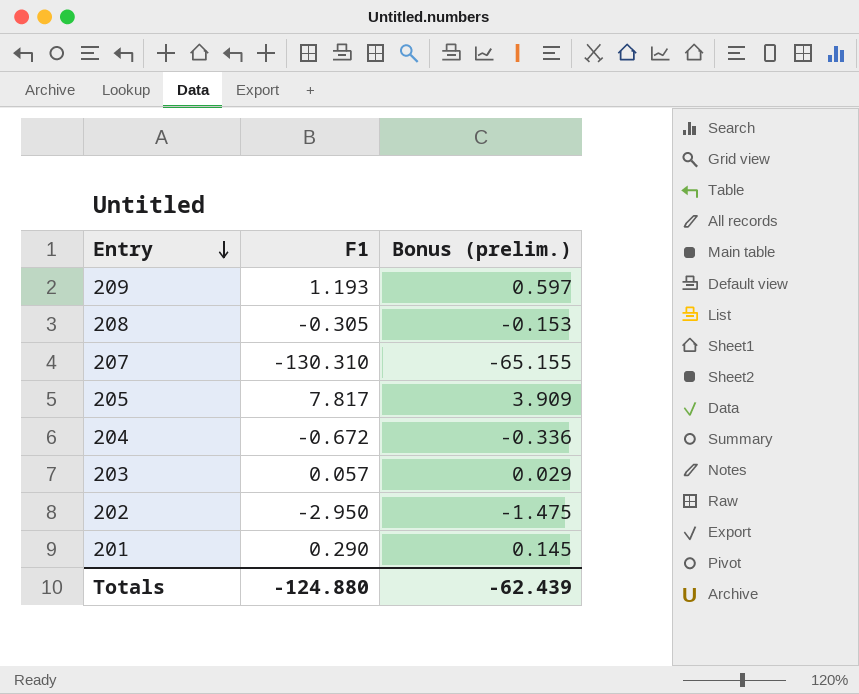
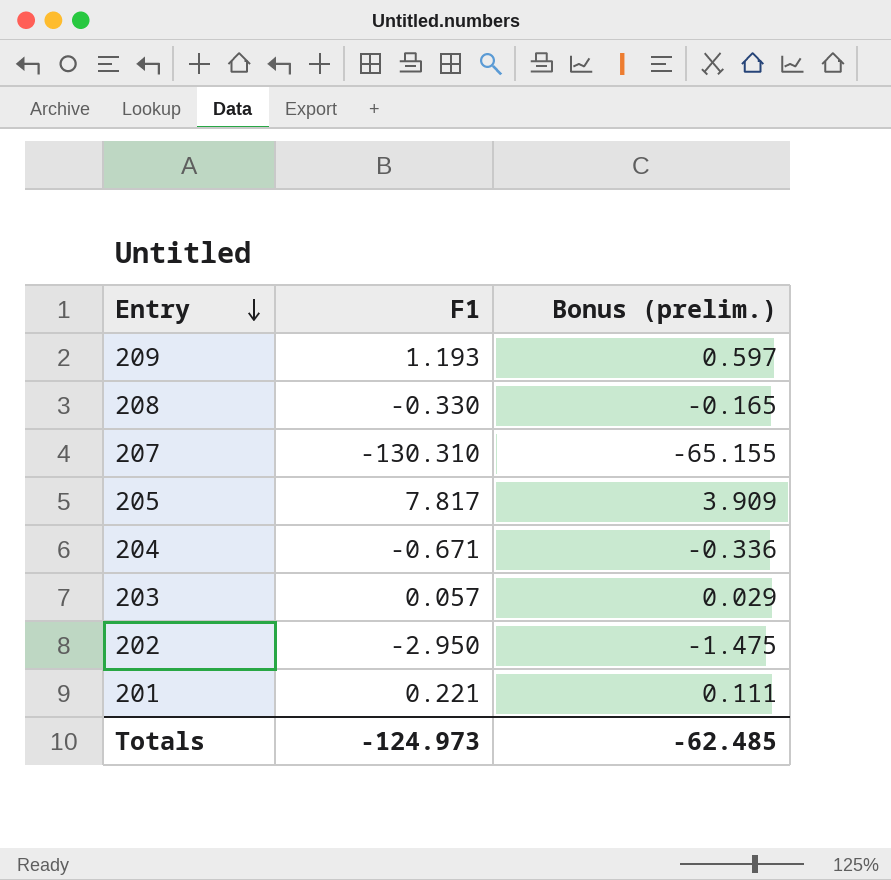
208 | F1: -0.305 -> -0.330
208 | Bonus (prelim.): -0.153 -> -0.165
204 | F1: -0.672 -> -0.671
201 | F1: 0.290 -> 0.221
201 | Bonus (prelim.): 0.145 -> 0.111
Totals | F1: -124.880 -> -124.973
Totals | Bonus (prelim.): -62.439 -> -62.485

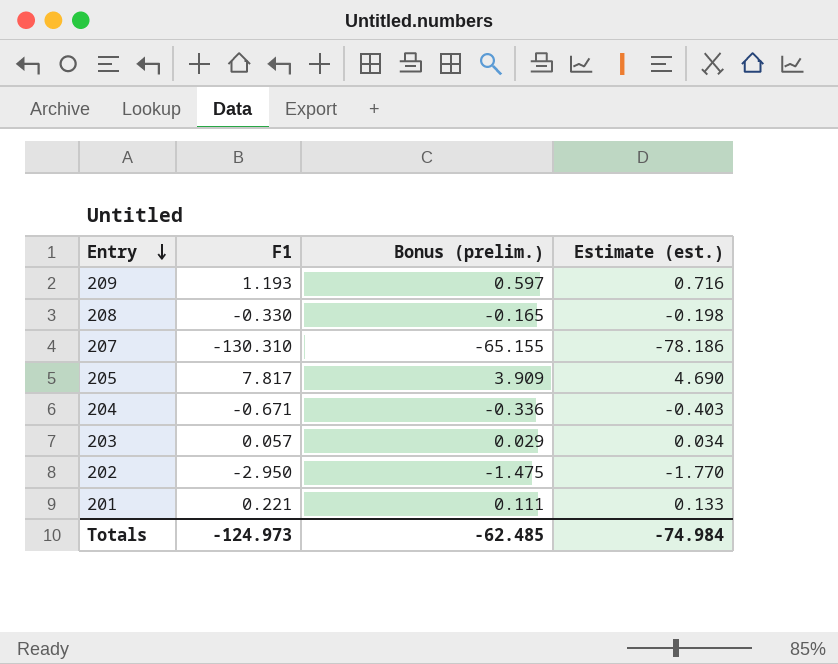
column Estimate (est.) | formula: none -> [F1] * 0.6

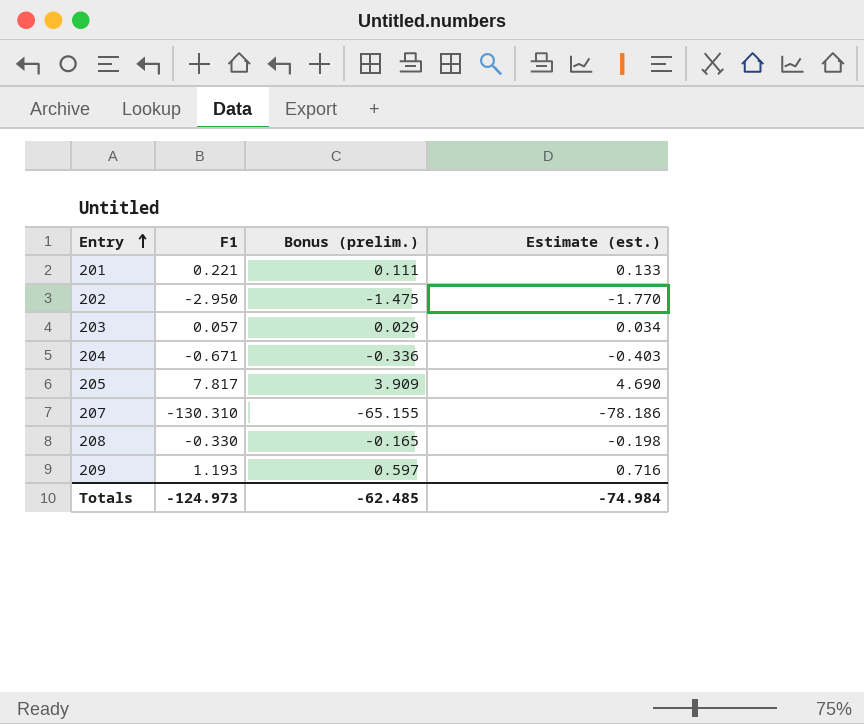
row order: Entry descending -> Entry ascending

